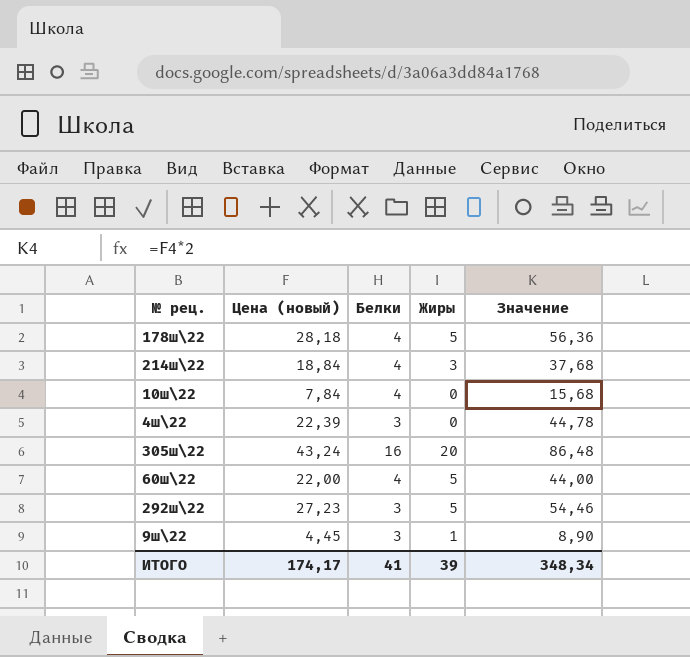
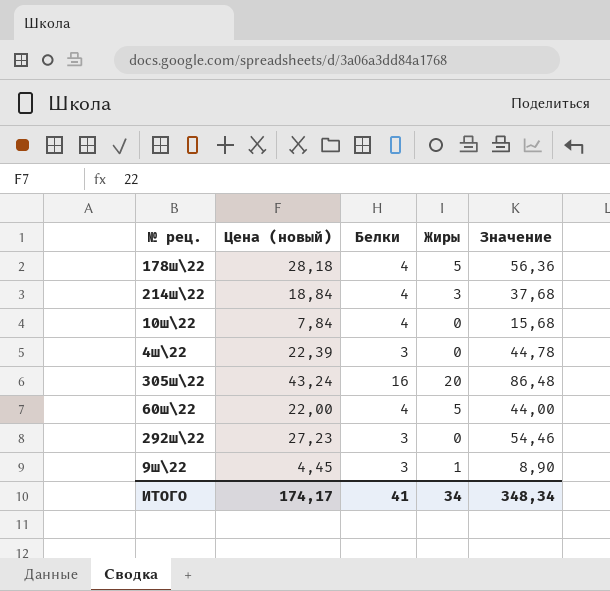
292ш\22 | Жиры: 5 -> 0
ИТОГО | Жиры: 39 -> 34

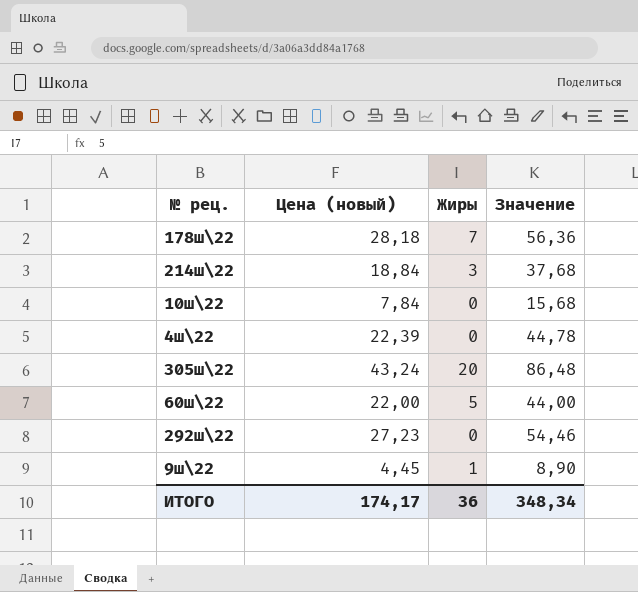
column Белки | position: 3 -> none
178ш\22 | Жиры: 5 -> 7
ИТОГО | Жиры: 34 -> 36

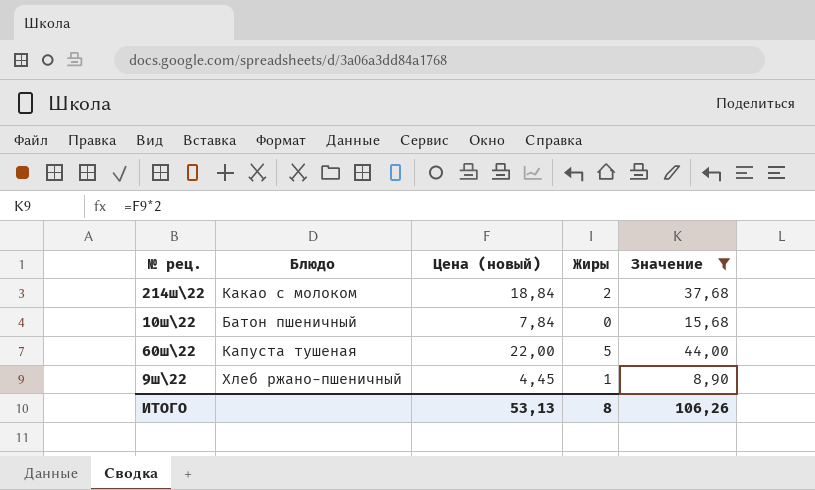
filter: none -> Значение <= 44,00
column Блюдо | position: none -> 2
214ш\22 | Жиры: 3 -> 2
ИТОГО | Цена (новый): 174,17 -> 53,13
ИТОГО | Жиры: 36 -> 8
ИТОГО | Значение: 348,34 -> 106,26

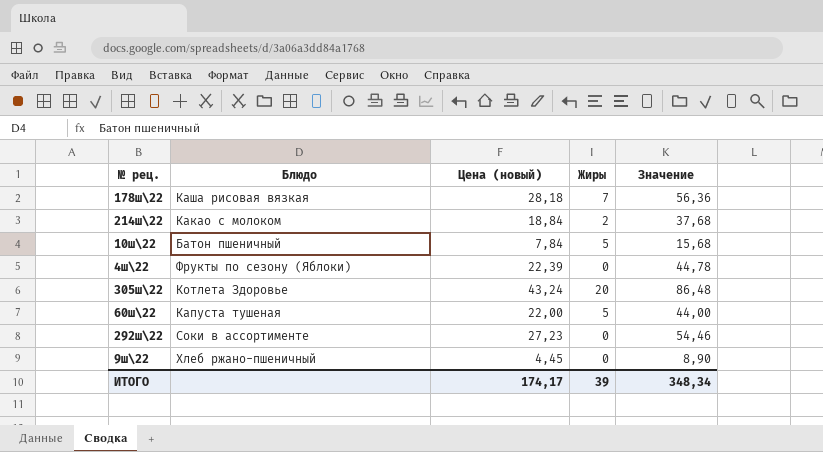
filter: Значение <= 44,00 -> none
10ш\22 | Жиры: 0 -> 5
9ш\22 | Жиры: 1 -> 0
ИТОГО | Цена (новый): 53,13 -> 174,17
ИТОГО | Жиры: 8 -> 39
ИТОГО | Значение: 106,26 -> 348,34

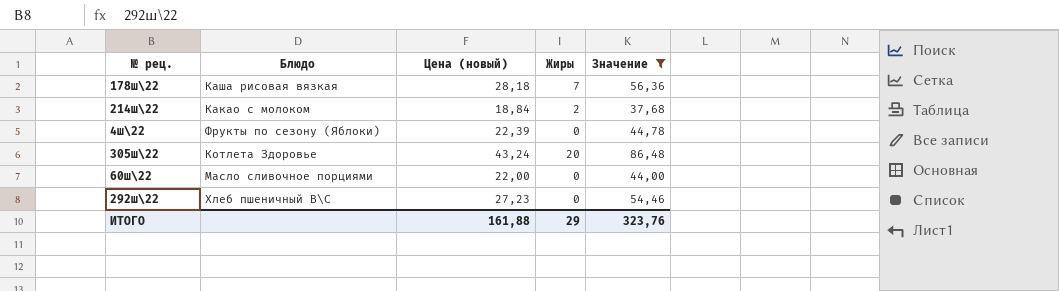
filter: none -> Значение >= 37,68
60ш\22 | Блюдо: Капуста тушеная -> Масло сливочное порциями
60ш\22 | Жиры: 5 -> 0
292ш\22 | Блюдо: Соки в ассортименте -> Хлеб пшеничный В\С
ИТОГО | Цена (новый): 174,17 -> 161,88
ИТОГО | Жиры: 39 -> 29
ИТОГО | Значение: 348,34 -> 323,76

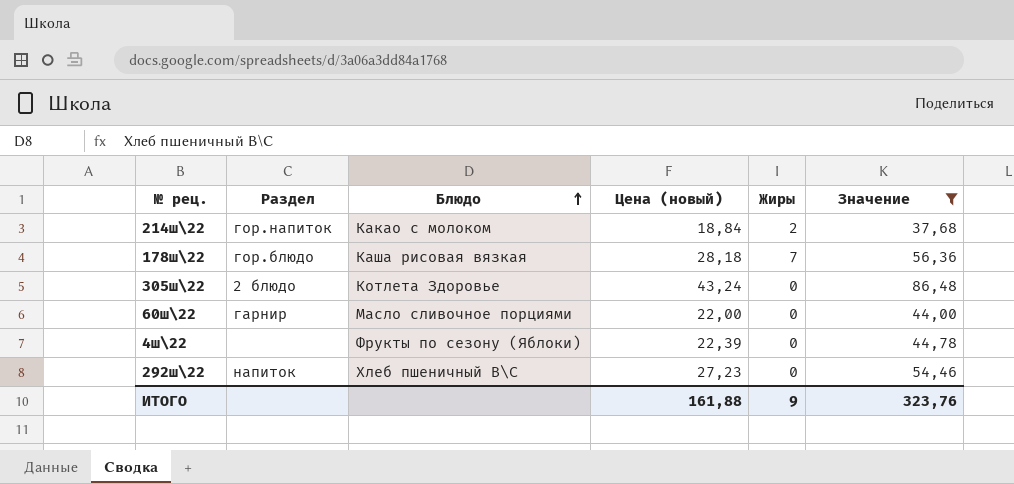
row order: none -> Блюдо ascending
column Раздел | position: none -> 2
305ш\22 | Жиры: 20 -> 0
ИТОГО | Жиры: 29 -> 9

